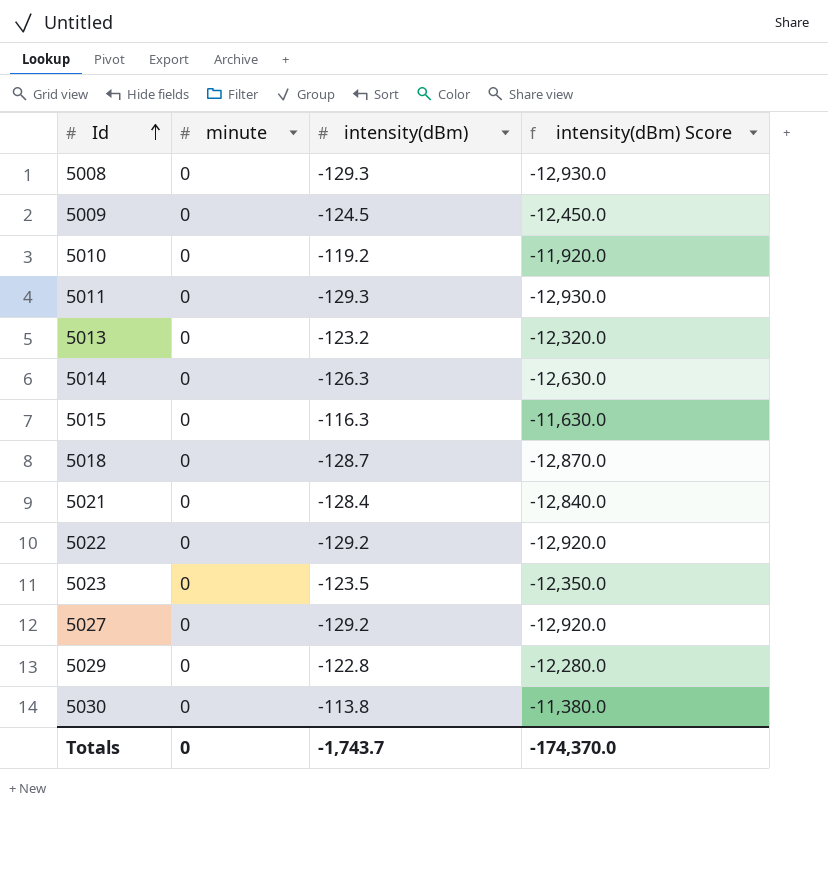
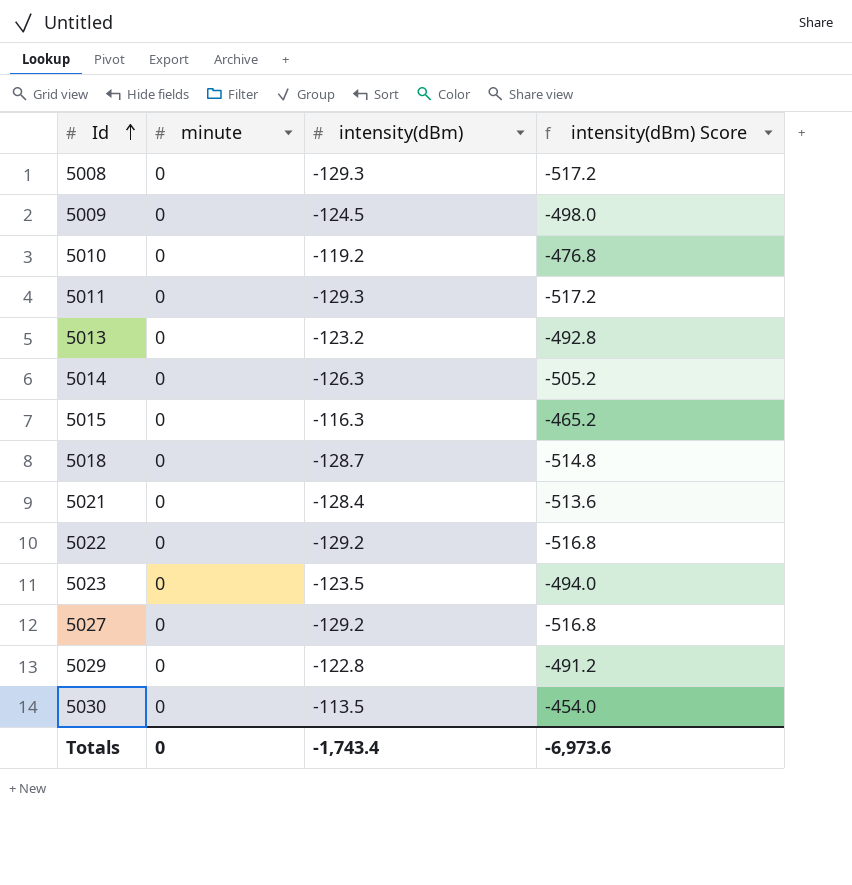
column intensity(dBm) Score | formula: [intensity(dBm)] * 100 -> [intensity(dBm)] * 4
5030 | intensity(dBm): -113.8 -> -113.5
Totals | intensity(dBm): -1,743.7 -> -1,743.4
Totals | intensity(dBm) Score: -174,370.0 -> -6,973.6

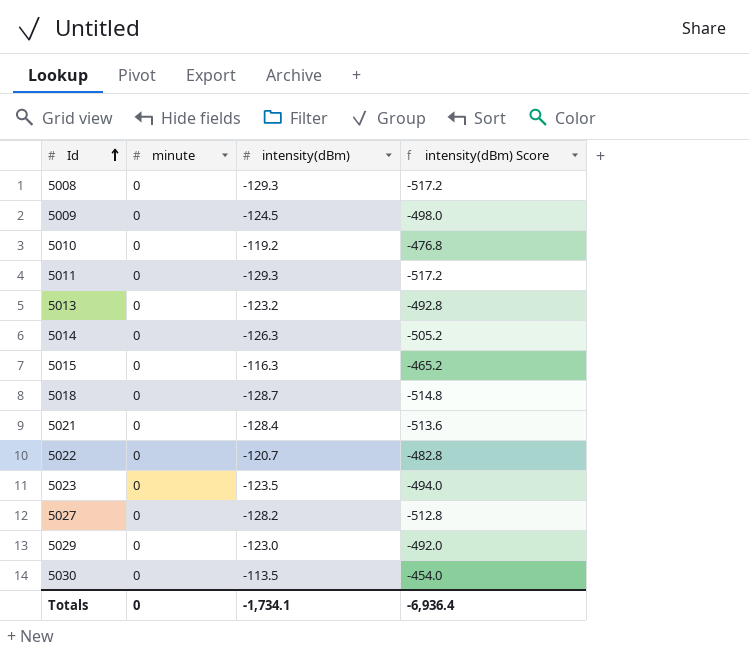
5022 | intensity(dBm): -129.2 -> -120.7
5022 | intensity(dBm) Score: -516.8 -> -482.8
5027 | intensity(dBm): -129.2 -> -128.2
5027 | intensity(dBm) Score: -516.8 -> -512.8
5029 | intensity(dBm): -122.8 -> -123.0
5029 | intensity(dBm) Score: -491.2 -> -492.0
Totals | intensity(dBm): -1,743.4 -> -1,734.1
Totals | intensity(dBm) Score: -6,973.6 -> -6,936.4

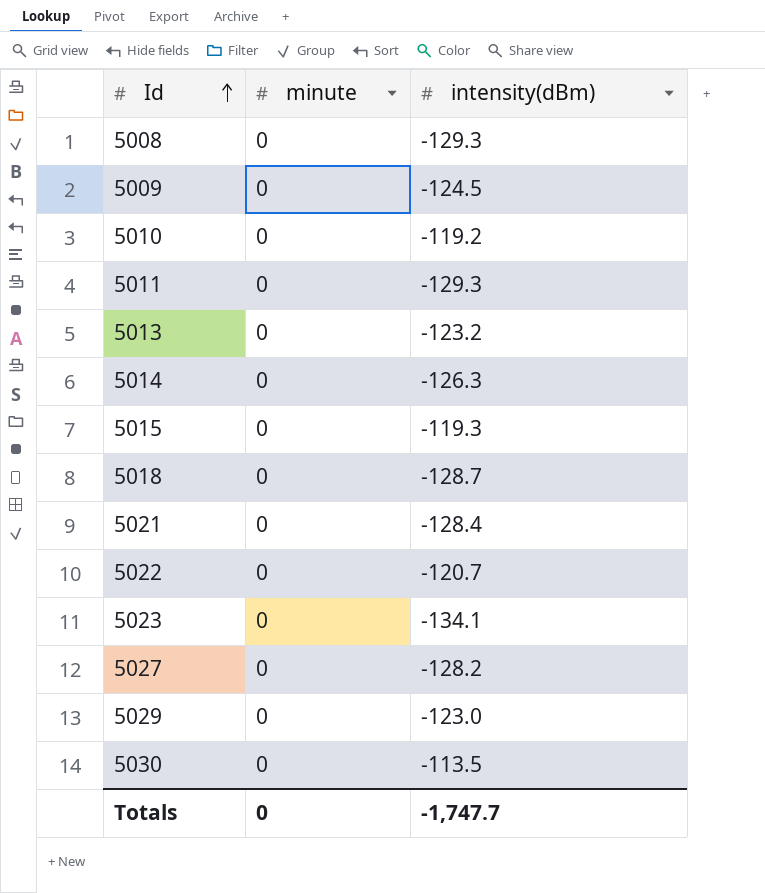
column intensity(dBm) Score | formula: [intensity(dBm)] * 4 -> none
5015 | intensity(dBm): -116.3 -> -119.3
5023 | intensity(dBm): -123.5 -> -134.1
Totals | intensity(dBm): -1,734.1 -> -1,747.7

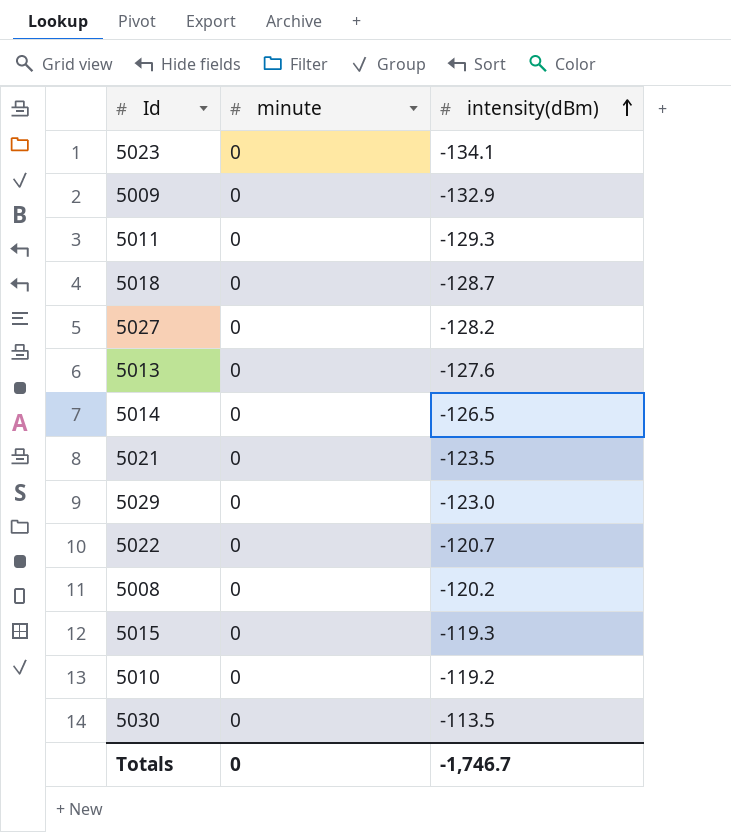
row order: Id ascending -> intensity(dBm) ascending
5009 | intensity(dBm): -124.5 -> -132.9
5013 | intensity(dBm): -123.2 -> -127.6
5014 | intensity(dBm): -126.3 -> -126.5
5021 | intensity(dBm): -128.4 -> -123.5
5008 | intensity(dBm): -129.3 -> -120.2
Totals | intensity(dBm): -1,747.7 -> -1,746.7

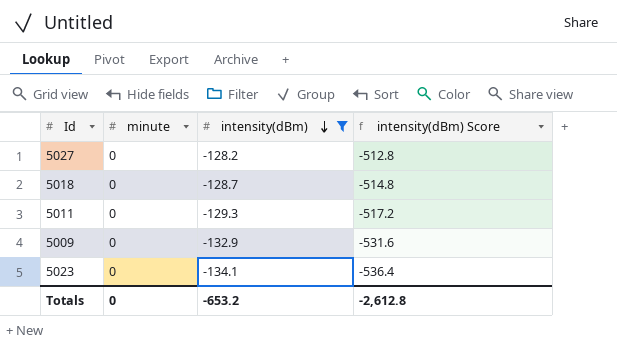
filter: none -> intensity(dBm) <= -128.2
row order: intensity(dBm) ascending -> intensity(dBm) descending
column intensity(dBm) Score | formula: none -> [intensity(dBm)] * 4
Totals | intensity(dBm): -1,746.7 -> -653.2

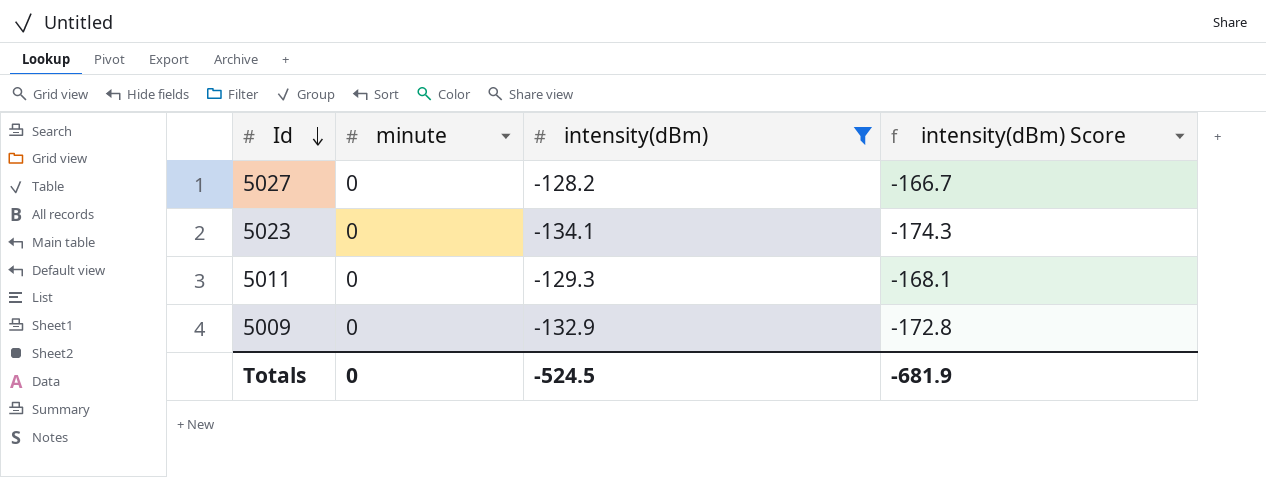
row order: intensity(dBm) descending -> Id descending
column intensity(dBm) Score | formula: [intensity(dBm)] * 4 -> [intensity(dBm)] * 1.3
row 5018: 0 | -128.7 | -514.8 -> none
Totals | intensity(dBm): -653.2 -> -524.5
Totals | intensity(dBm) Score: -2,612.8 -> -681.9

